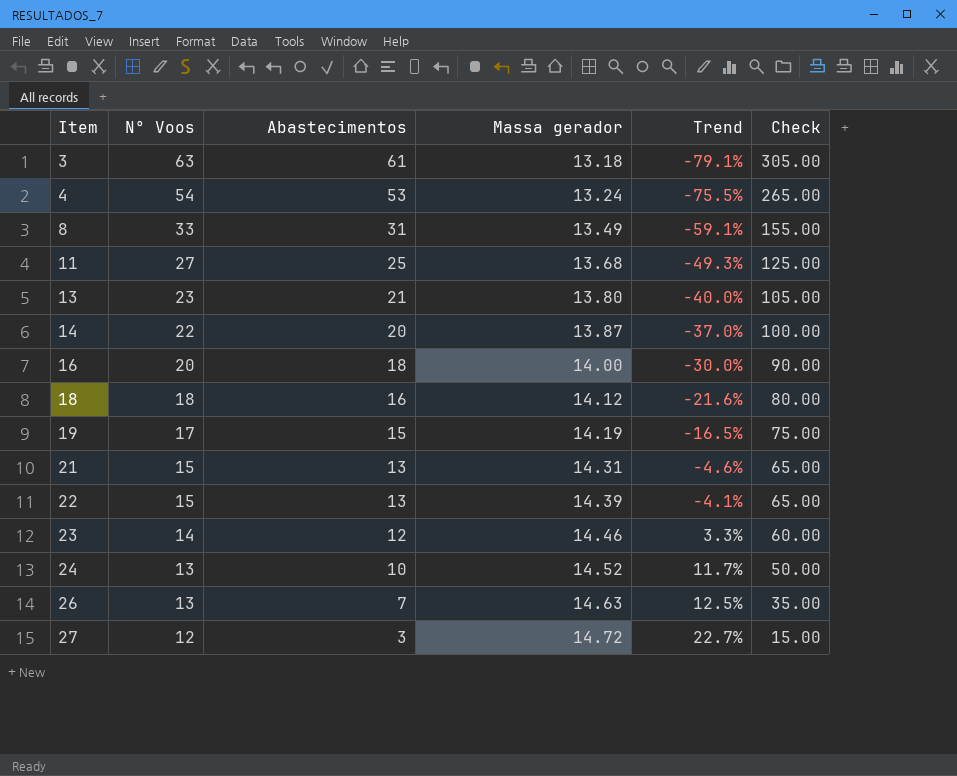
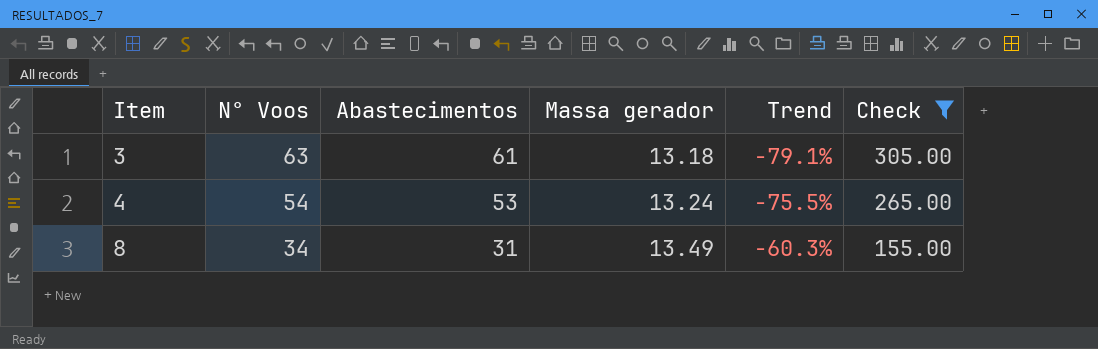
filter: none -> Check >= 155.00
8 | N° Voos: 33 -> 34
8 | Trend: -59.1% -> -60.3%

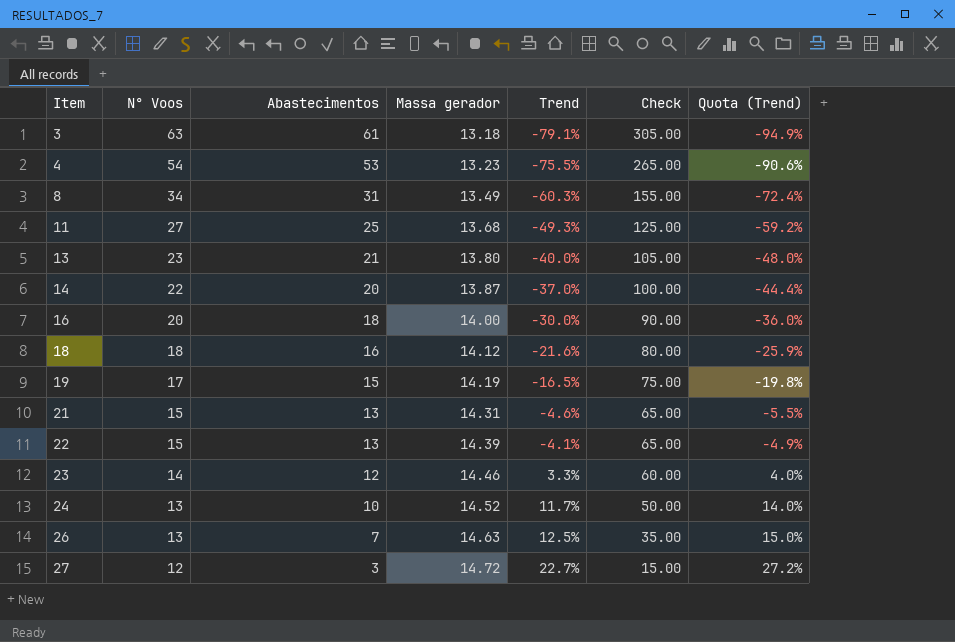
filter: Check >= 155.00 -> none
column Quota (Trend) | formula: none -> [Trend] * 1.2
4 | Massa gerador: 13.24 -> 13.23

